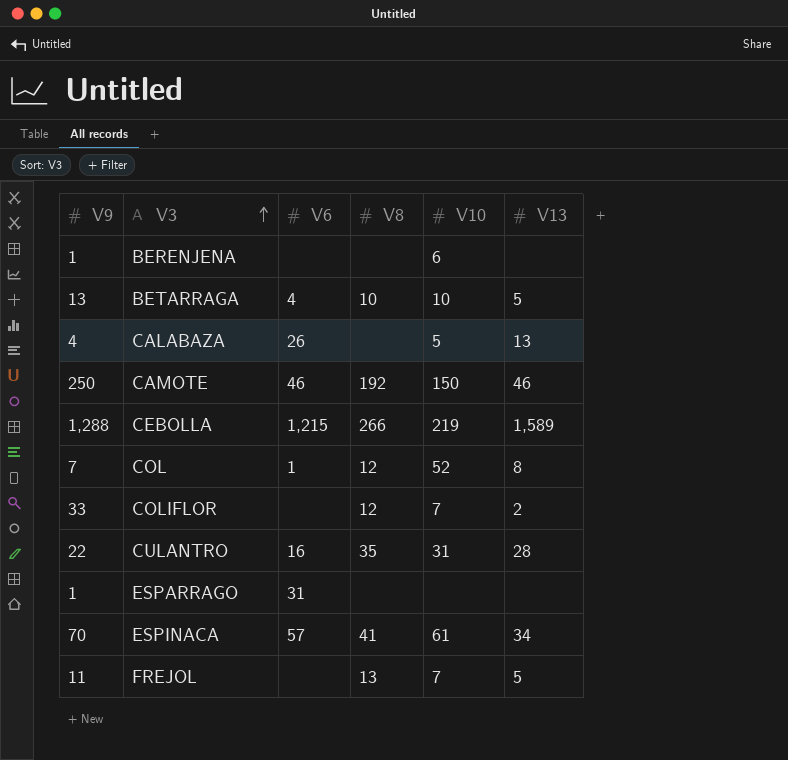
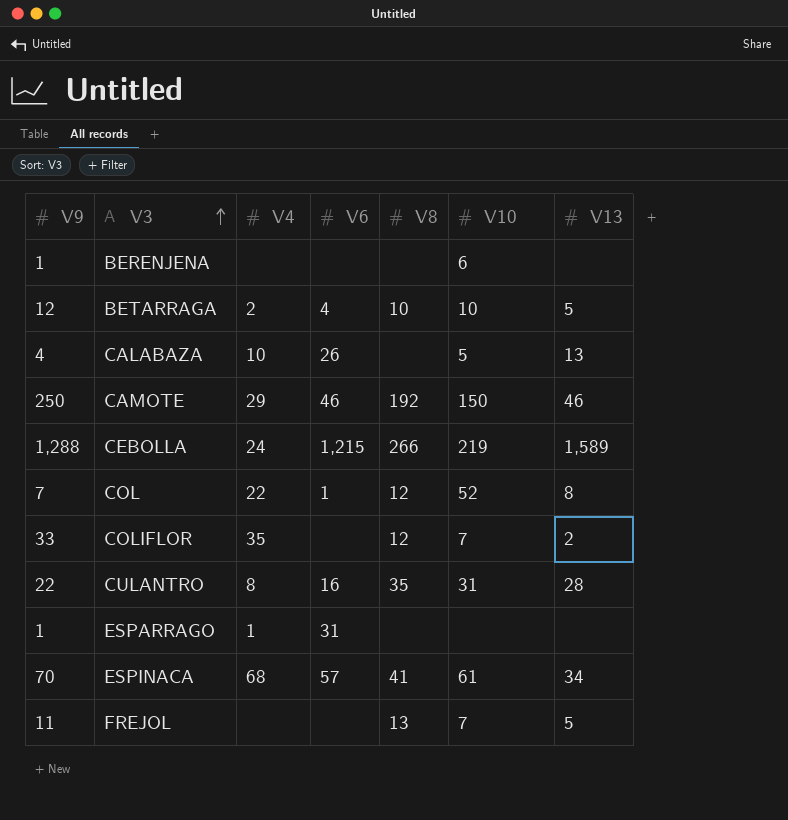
column V4 | position: none -> 3
BETARRAGA | V9: 13 -> 12

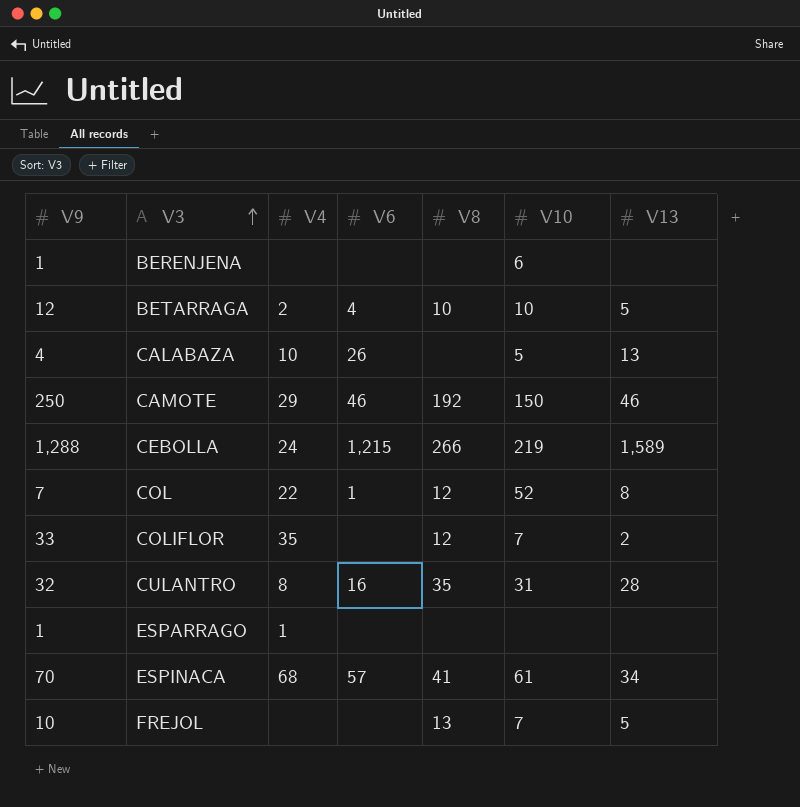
CULANTRO | V9: 22 -> 32
ESPARRAGO | V6: 31 -> none
FREJOL | V9: 11 -> 10

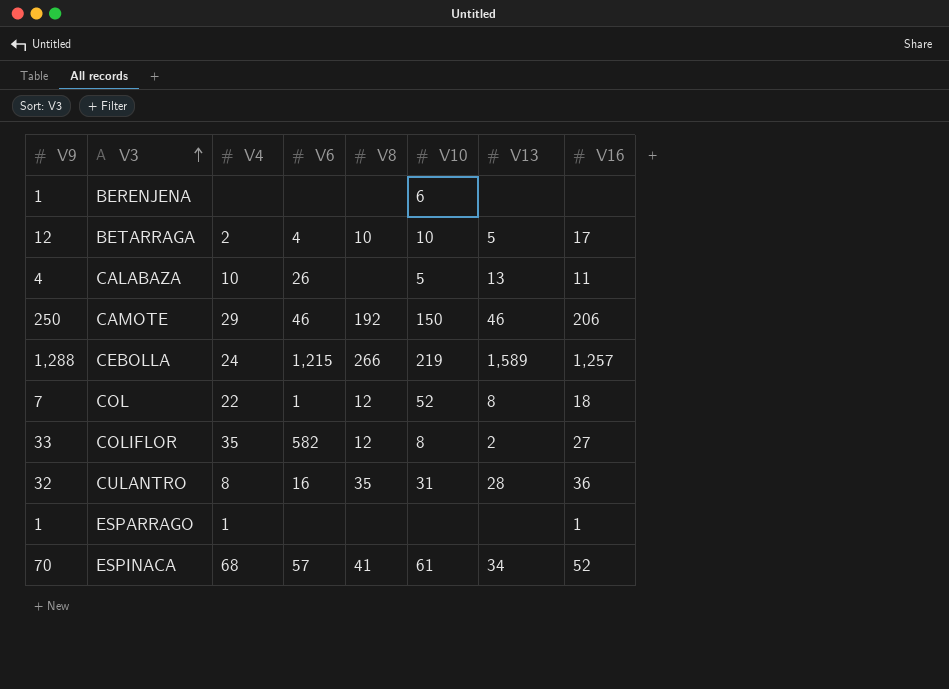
column V16 | position: none -> 8
row FREJOL: 10 | none | none | 13 | 7 | 5 -> none
COLIFLOR | V6: none -> 582
COLIFLOR | V10: 7 -> 8

